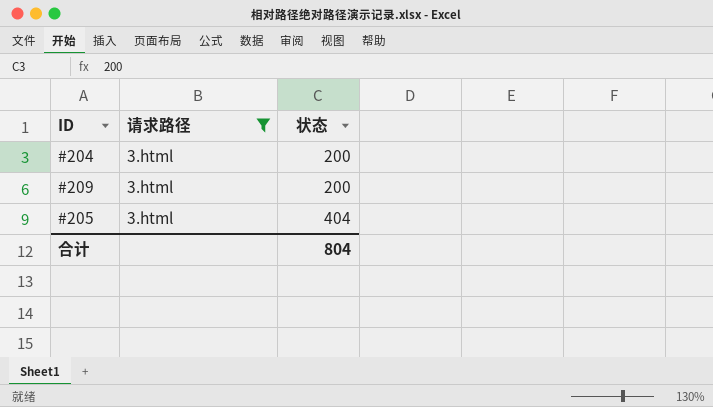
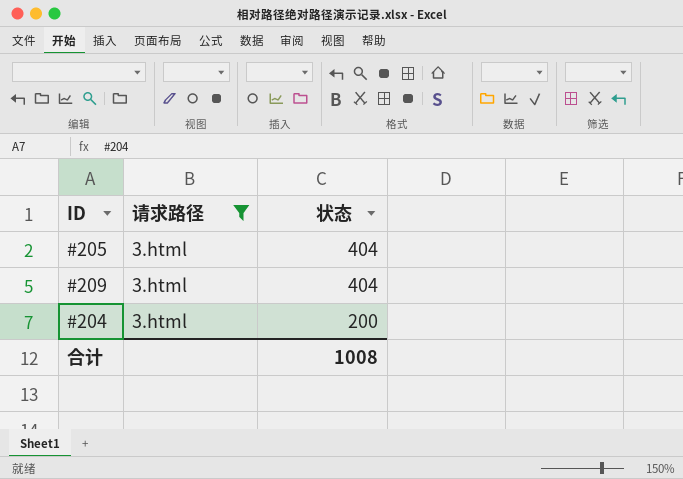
row order: 状态 ascending -> 状态 descending
#209 | 状态: 200 -> 404
合计 | 状态: 804 -> 1008

